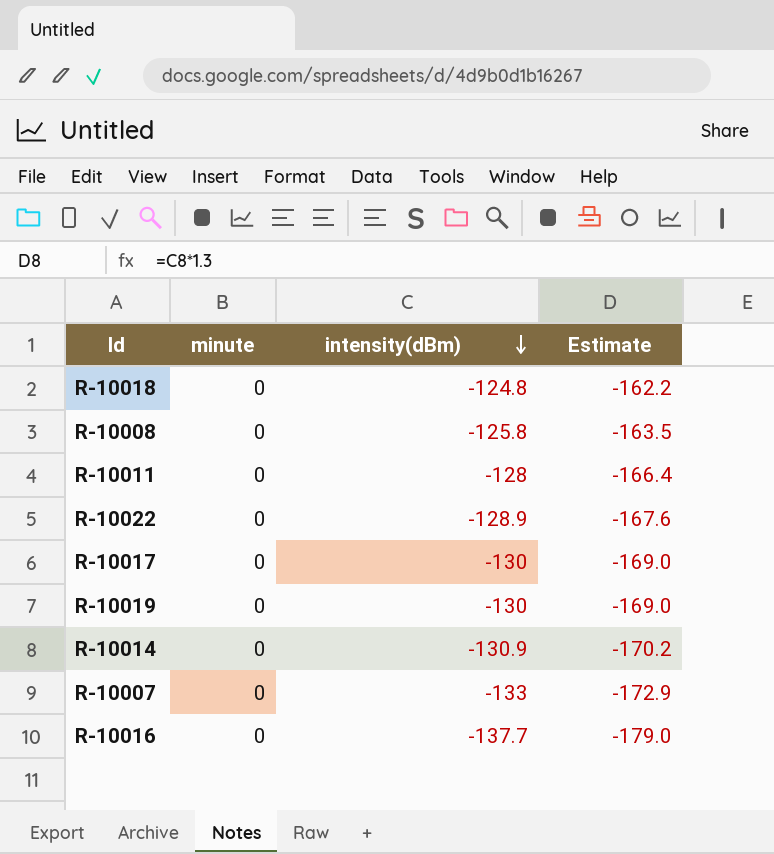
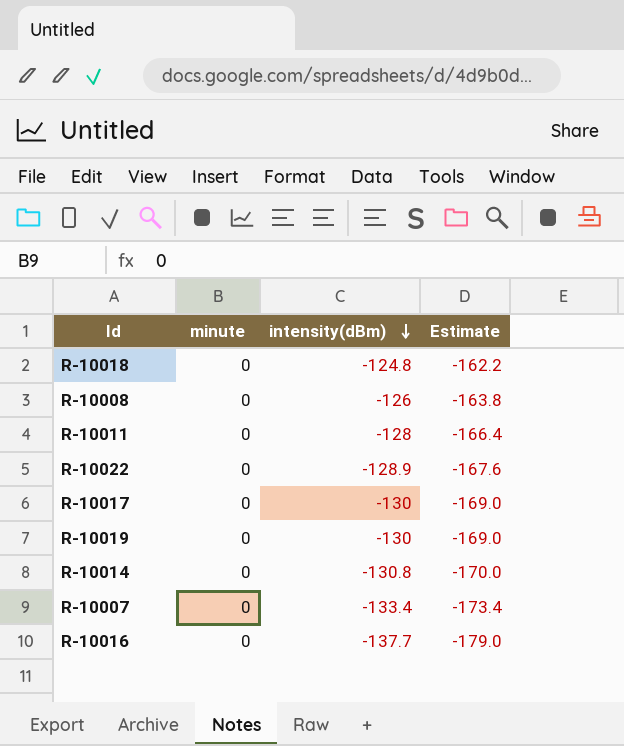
R-10008 | intensity(dBm): -125.8 -> -126
R-10008 | Estimate: -163.5 -> -163.8
R-10014 | intensity(dBm): -130.9 -> -130.8
R-10014 | Estimate: -170.2 -> -170.0
R-10007 | intensity(dBm): -133 -> -133.4
R-10007 | Estimate: -172.9 -> -173.4

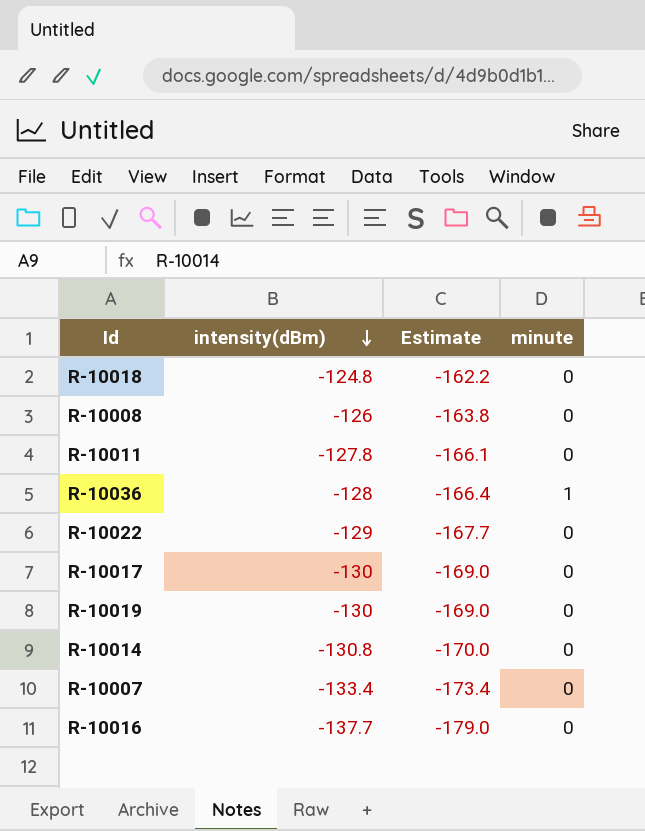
column minute | position: 2 -> 4
R-10011 | intensity(dBm): -128 -> -127.8
R-10011 | Estimate: -166.4 -> -166.1
row R-10036: none -> -128 | -166.4 | 1
R-10022 | intensity(dBm): -128.9 -> -129
R-10022 | Estimate: -167.6 -> -167.7

